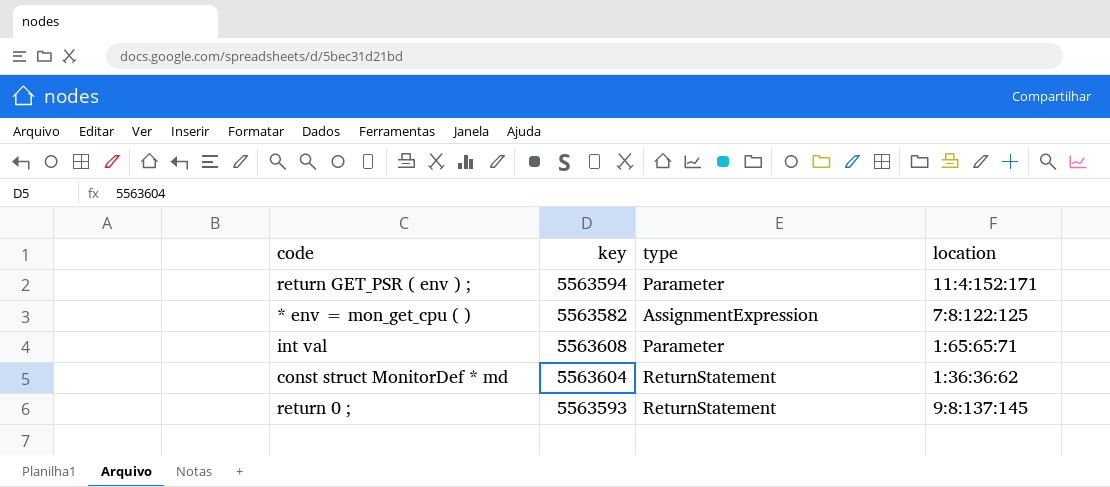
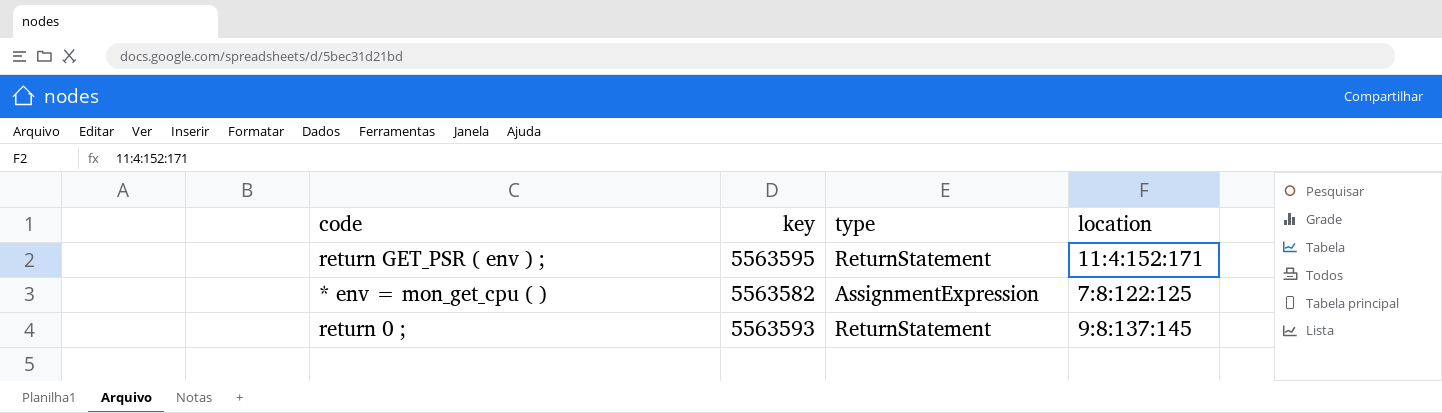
row int val: 5563608 | Parameter | 1:65:65:71 -> none
row const struct MonitorDef * md: 5563604 | ReturnStatement | 1:36:36:62 -> none
return GET_PSR ( env ) ; | key: 5563594 -> 5563595
return GET_PSR ( env ) ; | type: Parameter -> ReturnStatement

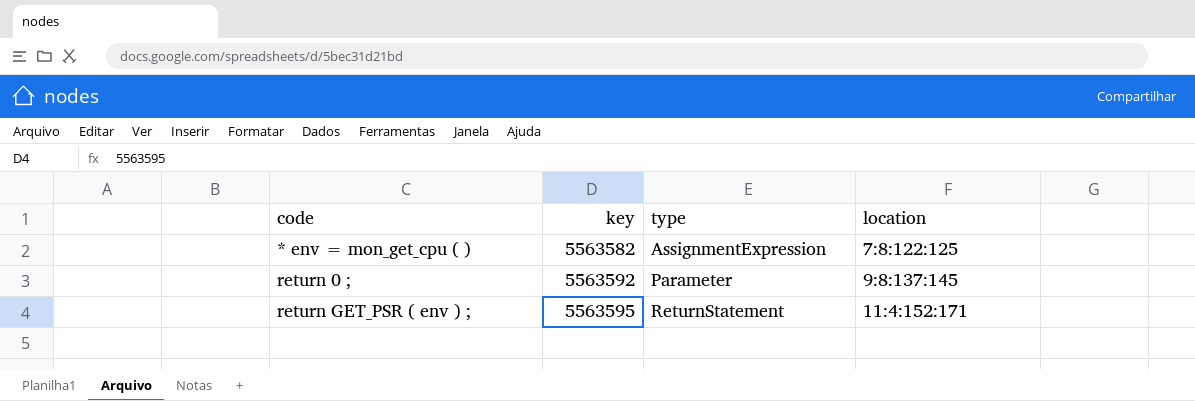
row order: none -> code ascending
return 0 ; | key: 5563593 -> 5563592
return 0 ; | type: ReturnStatement -> Parameter

